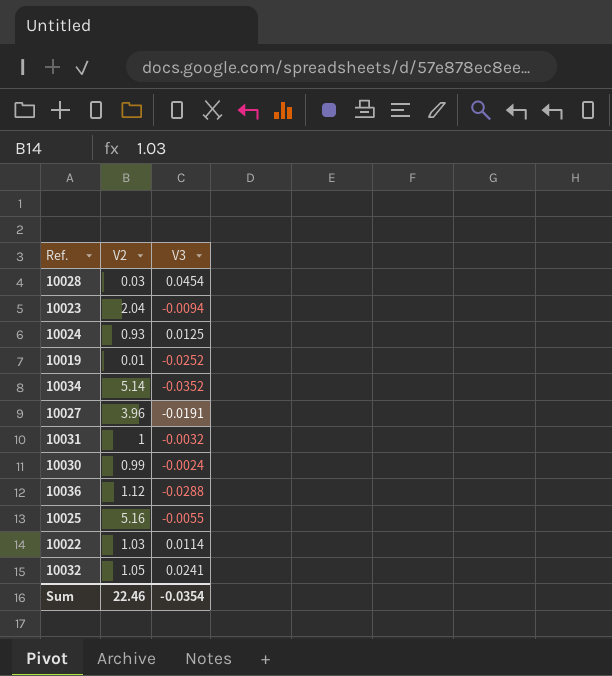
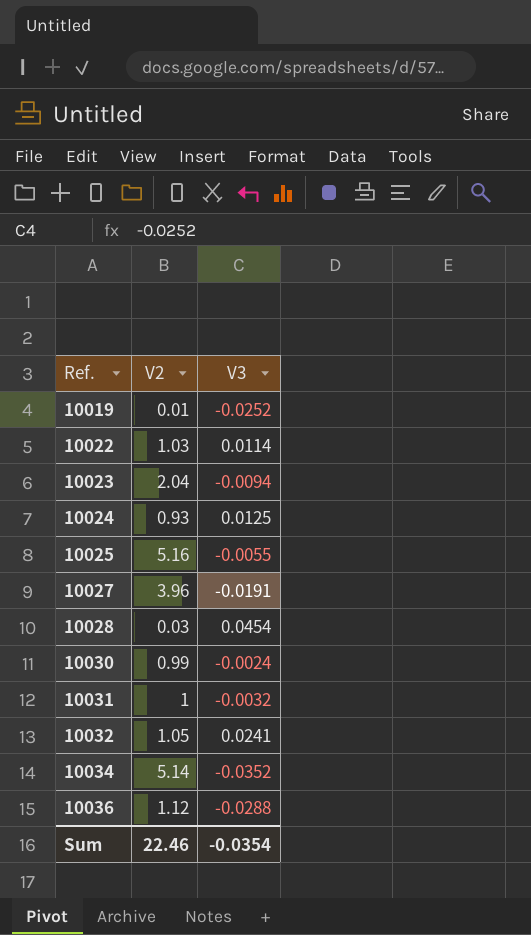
row order: none -> Ref. ascending

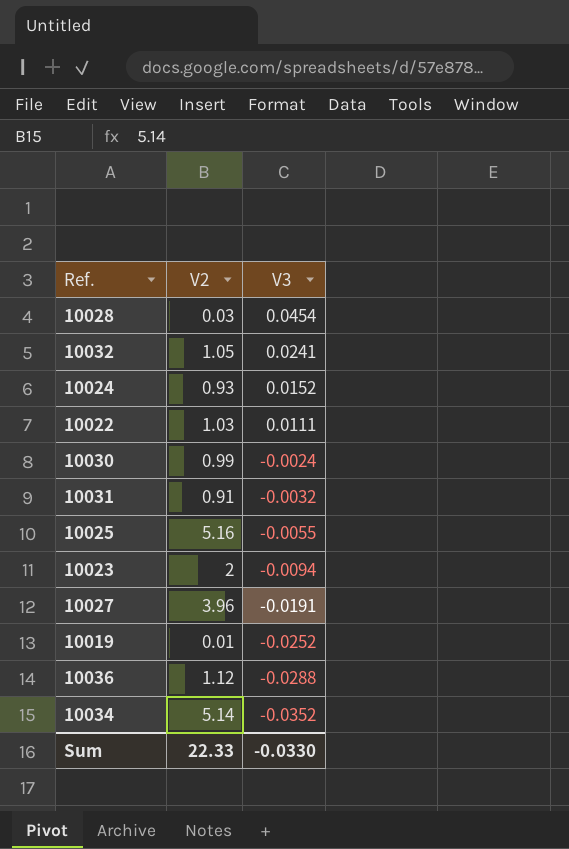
row order: Ref. ascending -> V3 descending
10024 | V3: 0.0125 -> 0.0152
10022 | V3: 0.0114 -> 0.0111
10031 | V2: 1 -> 0.91
10023 | V2: 2.04 -> 2
Sum | V2: 22.46 -> 22.33
Sum | V3: -0.0354 -> -0.0330

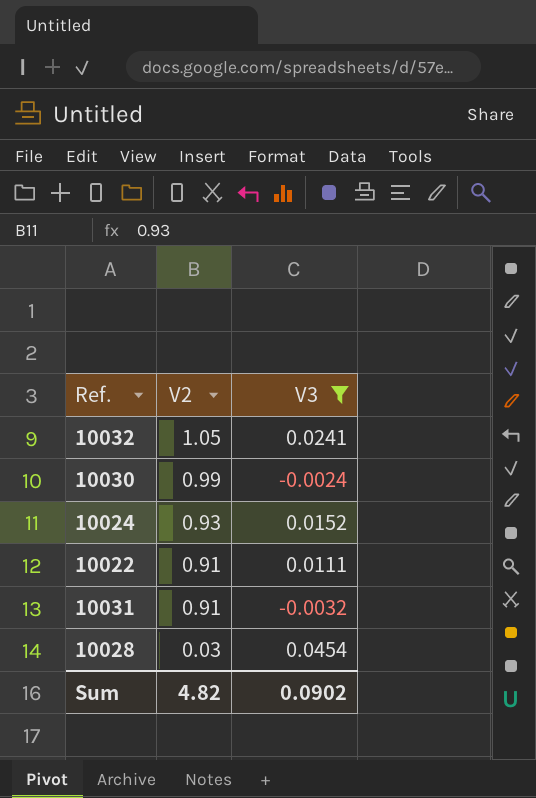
filter: none -> V3 >= -0.0032
row order: V3 descending -> V2 descending
10022 | V2: 1.03 -> 0.91
Sum | V2: 22.33 -> 4.82
Sum | V3: -0.0330 -> 0.0902

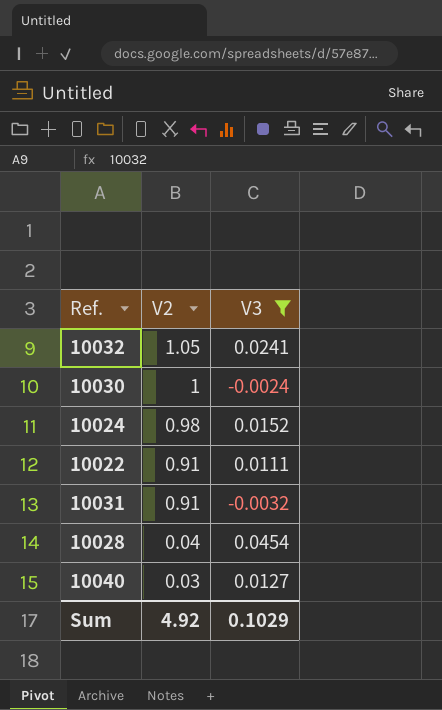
10030 | V2: 0.99 -> 1
10024 | V2: 0.93 -> 0.98
10028 | V2: 0.03 -> 0.04
row 10040: none -> 0.03 | 0.0127
Sum | V2: 4.82 -> 4.92
Sum | V3: 0.0902 -> 0.1029

